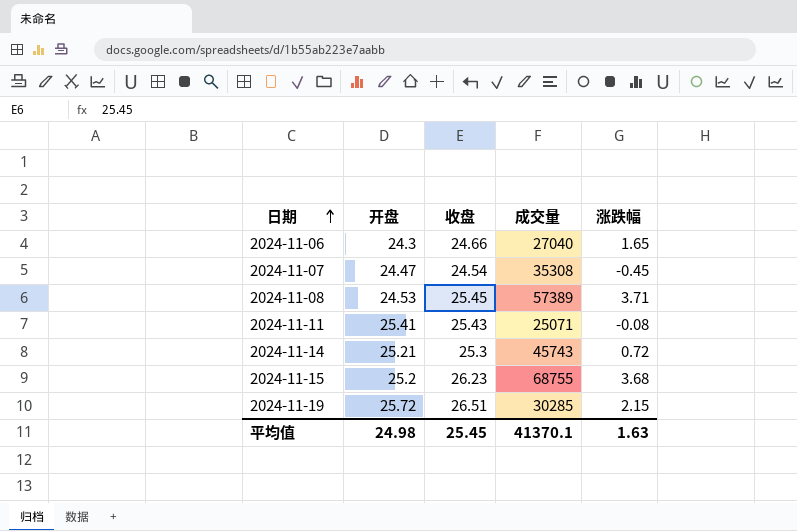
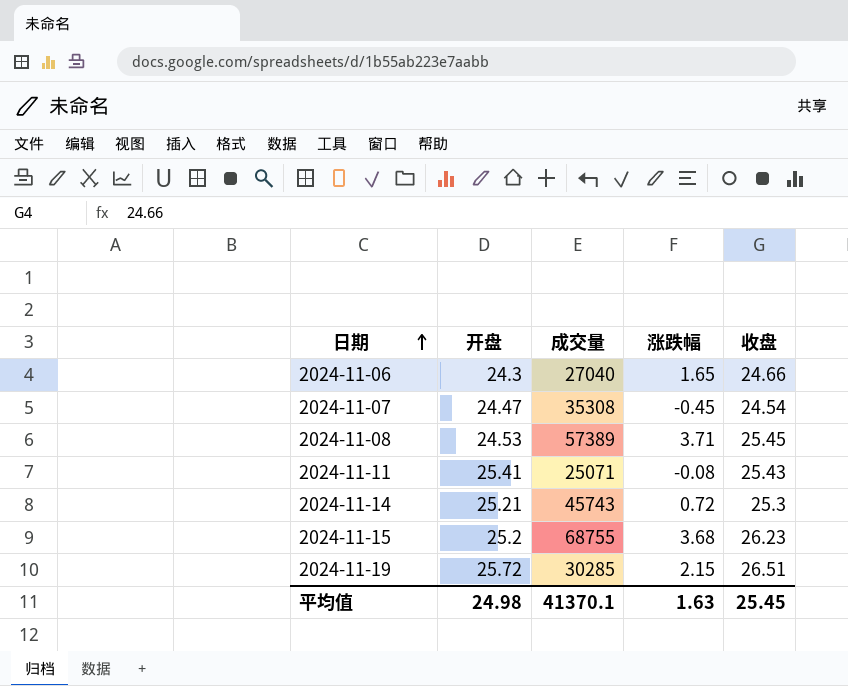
column 收盘 | position: 3 -> 5

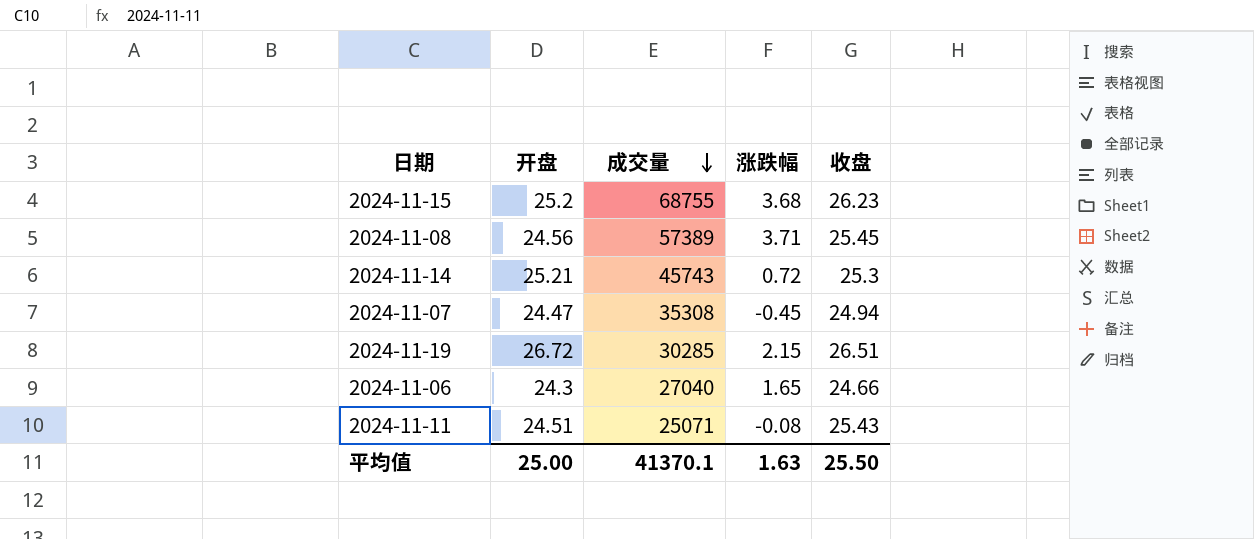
row order: 日期 ascending -> 成交量 descending
2024-11-08 | 开盘: 24.53 -> 24.56
2024-11-07 | 收盘: 24.54 -> 24.94
2024-11-19 | 开盘: 25.72 -> 26.72
2024-11-11 | 开盘: 25.41 -> 24.51
平均值 | 开盘: 24.98 -> 25.00
平均值 | 收盘: 25.45 -> 25.50

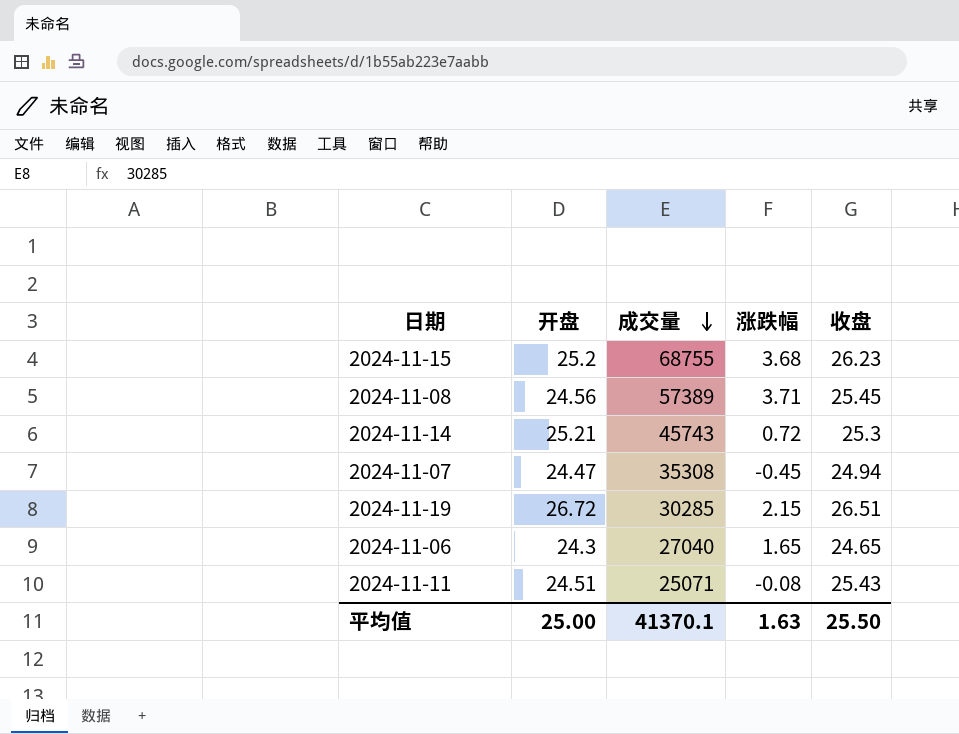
2024-11-06 | 收盘: 24.66 -> 24.65

